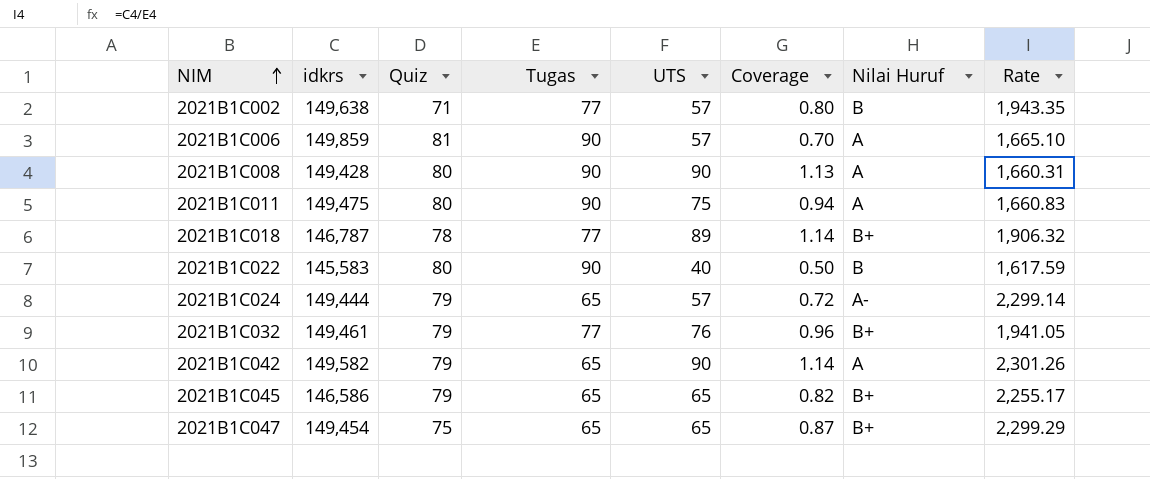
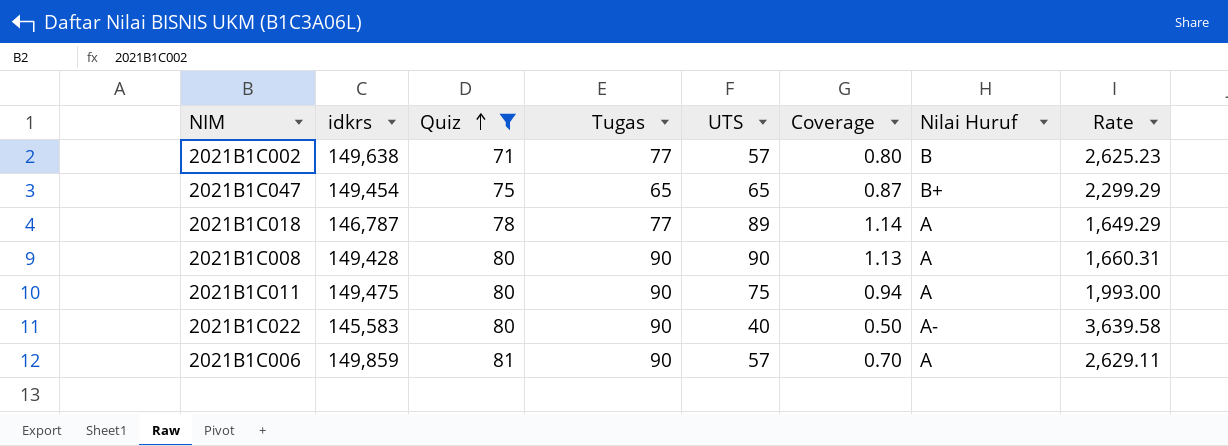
filter: none -> Quiz != 79
row order: NIM ascending -> Quiz ascending
column Rate | formula: [idkrs] / [Tugas] -> [idkrs] / [UTS]
2021B1C018 | Nilai Huruf: B+ -> A
2021B1C022 | Nilai Huruf: B -> A-

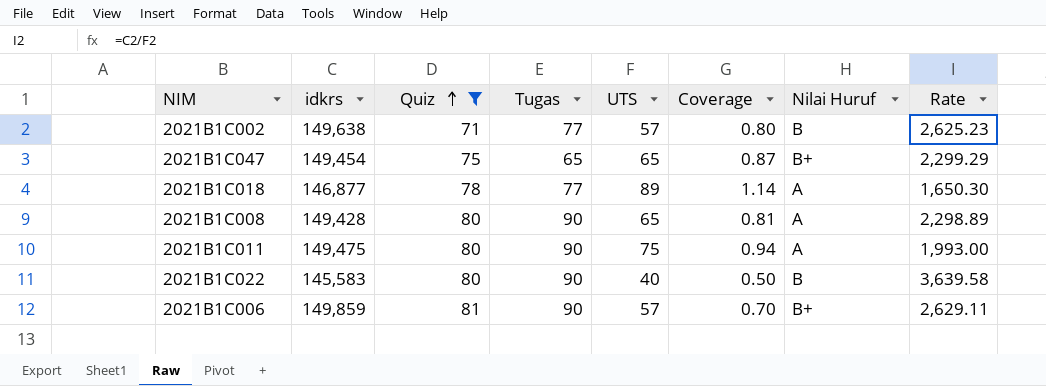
2021B1C018 | idkrs: 146,787 -> 146,877
2021B1C018 | Rate: 1,649.29 -> 1,650.30
2021B1C008 | UTS: 90 -> 65
2021B1C008 | Coverage: 1.13 -> 0.81
2021B1C008 | Rate: 1,660.31 -> 2,298.89
2021B1C022 | Nilai Huruf: A- -> B
2021B1C006 | Nilai Huruf: A -> B+

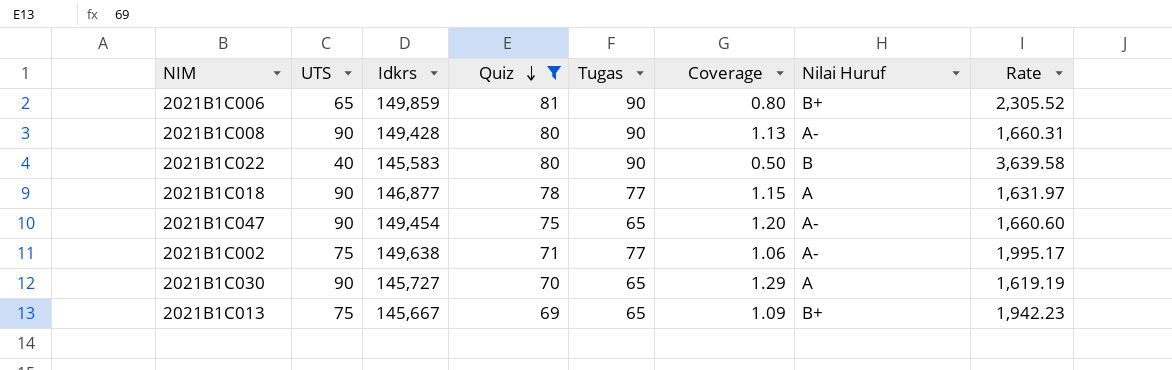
row order: Quiz ascending -> Quiz descending
column UTS | position: 5 -> 2
column name: idkrs -> Idkrs
row 2021B1C011: 149,475 | 80 | 90 | 75 | 0.94 | A | 1,993.00 -> none
2021B1C006 | UTS: 57 -> 65
2021B1C006 | Coverage: 0.70 -> 0.80
2021B1C006 | Rate: 2,629.11 -> 2,305.52
2021B1C008 | UTS: 65 -> 90
2021B1C008 | Coverage: 0.81 -> 1.13
2021B1C008 | Nilai Huruf: A -> A-
2021B1C008 | Rate: 2,298.89 -> 1,660.31
2021B1C018 | UTS: 89 -> 90
2021B1C018 | Coverage: 1.14 -> 1.15
2021B1C018 | Rate: 1,650.30 -> 1,631.97
2021B1C047 | UTS: 65 -> 90
2021B1C047 | Coverage: 0.87 -> 1.20
2021B1C047 | Nilai Huruf: B+ -> A-
2021B1C047 | Rate: 2,299.29 -> 1,660.60
2021B1C002 | UTS: 57 -> 75
2021B1C002 | Coverage: 0.80 -> 1.06
2021B1C002 | Nilai Huruf: B -> A-
2021B1C002 | Rate: 2,625.23 -> 1,995.17
row 2021B1C030: none -> 90 | 145,727 | 70 | 65 | 1.29 | A | 1,619.19
row 2021B1C013: none -> 75 | 145,667 | 69 | 65 | 1.09 | B+ | 1,942.23

